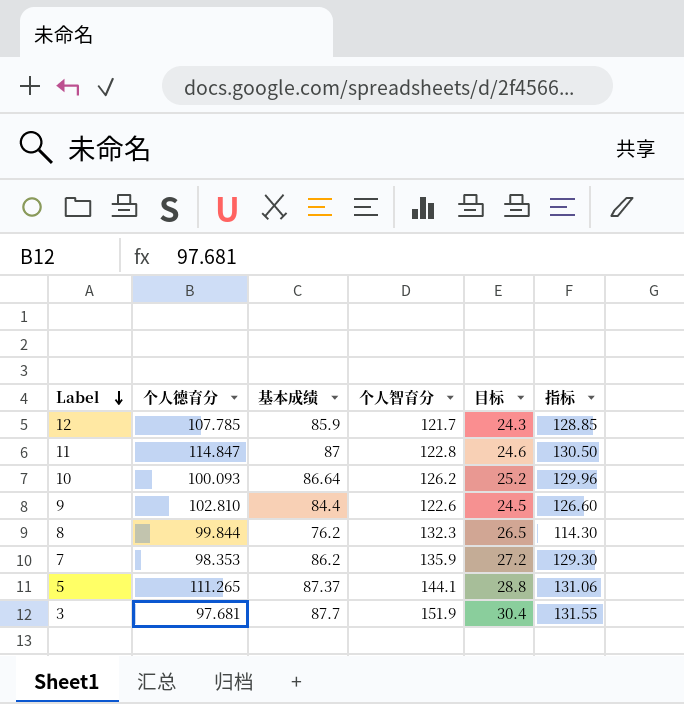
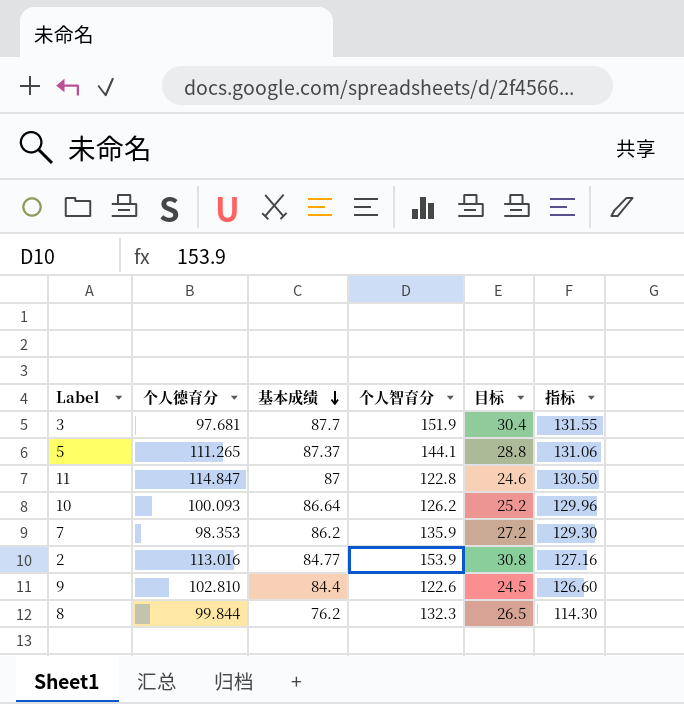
row order: Label descending -> 基本成绩 descending
row 12: 107.785 | 85.9 | 121.7 | 24.3 | 128.85 -> none
row 2: none -> 113.016 | 84.77 | 153.9 | 30.8 | 127.16

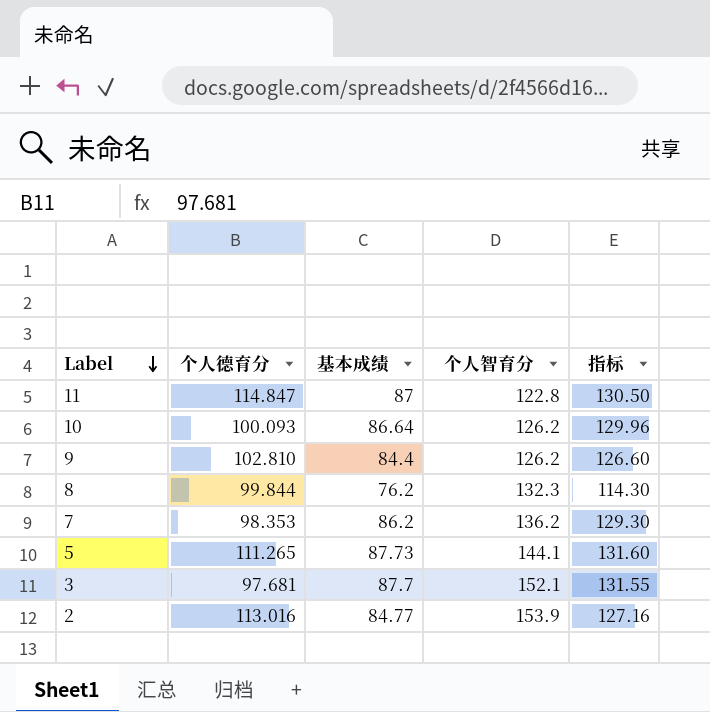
row order: 基本成绩 descending -> Label descending
column 目标 | formula: [个人智育分] * 0.2 -> none
9 | 个人智育分: 122.6 -> 126.2
7 | 个人智育分: 135.9 -> 136.2
5 | 基本成绩: 87.37 -> 87.73
5 | 指标: 131.06 -> 131.60
3 | 个人智育分: 151.9 -> 152.1

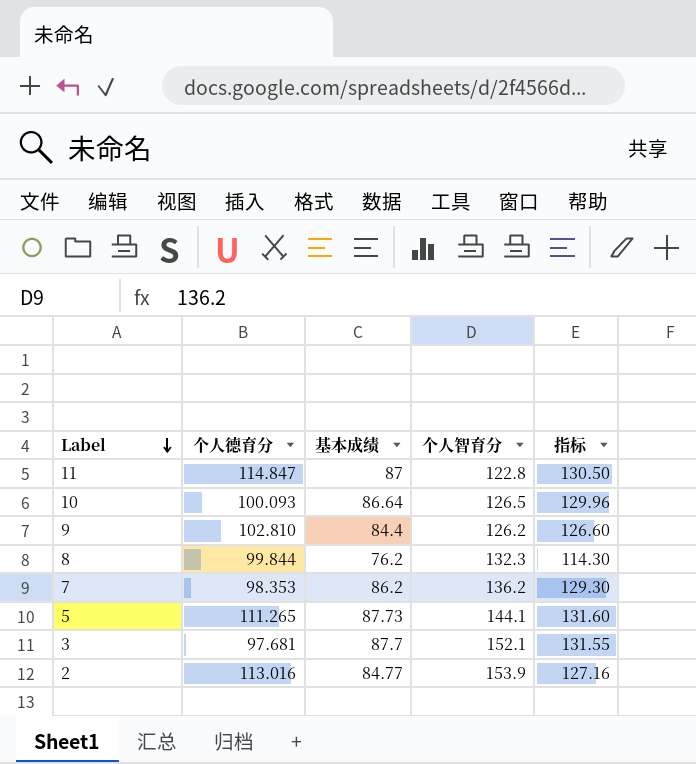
10 | 个人智育分: 126.2 -> 126.5

